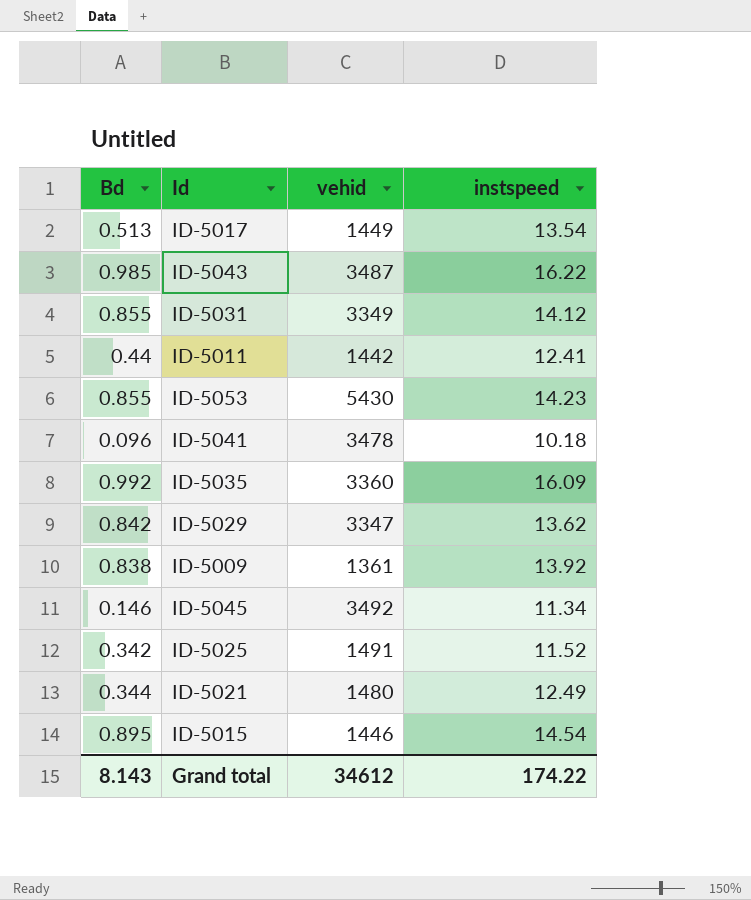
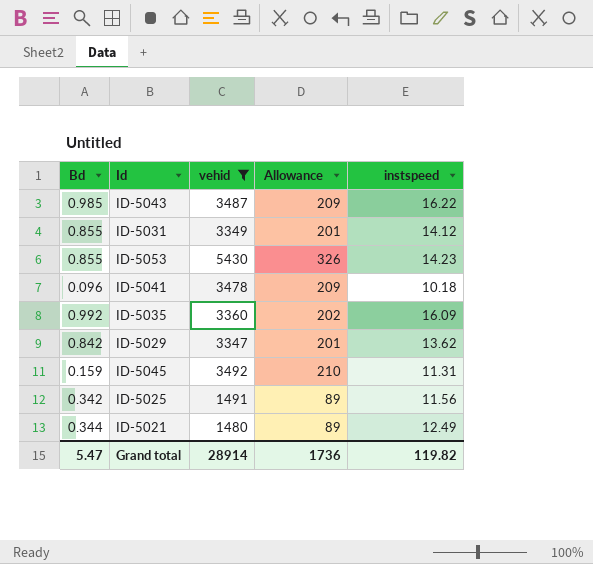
filter: none -> vehid >= 1480
column Allowance | formula: none -> [vehid] * 0.06
ID-5045 | Bd: 0.146 -> 0.159
ID-5045 | instspeed: 11.34 -> 11.31
ID-5025 | instspeed: 11.52 -> 11.56
Grand total | Bd: 8.143 -> 5.47
Grand total | vehid: 34612 -> 28914
Grand total | instspeed: 174.22 -> 119.82

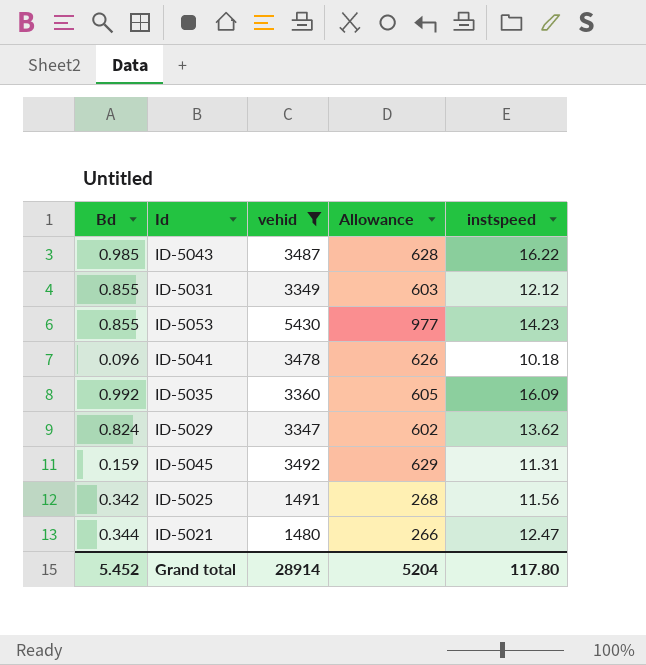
column Allowance | formula: [vehid] * 0.06 -> [vehid] * 0.18
ID-5031 | instspeed: 14.12 -> 12.12
ID-5029 | Bd: 0.842 -> 0.824
ID-5021 | instspeed: 12.49 -> 12.47
Grand total | Bd: 5.47 -> 5.452
Grand total | Allowance: 1736 -> 5204
Grand total | instspeed: 119.82 -> 117.80

